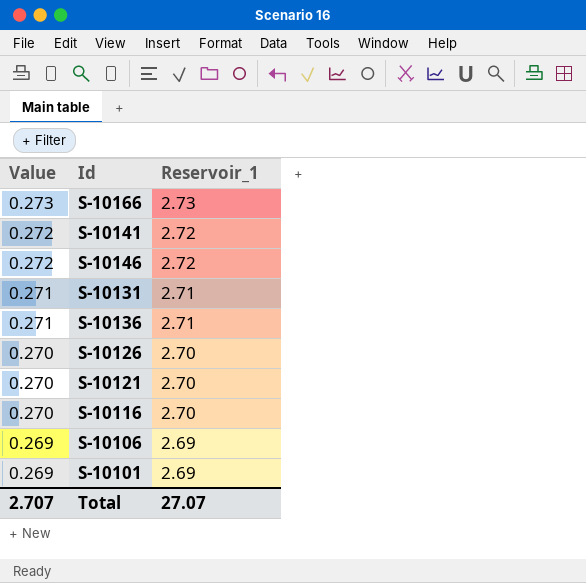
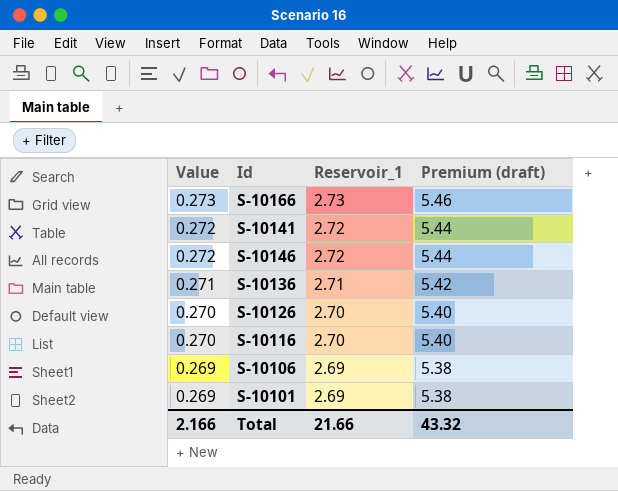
column Premium (draft) | formula: none -> [Reservoir_1] * 2
row S-10131: 0.271 | 2.71 -> none
row S-10121: 0.270 | 2.70 -> none
Total | Value: 2.707 -> 2.166
Total | Reservoir_1: 27.07 -> 21.66

